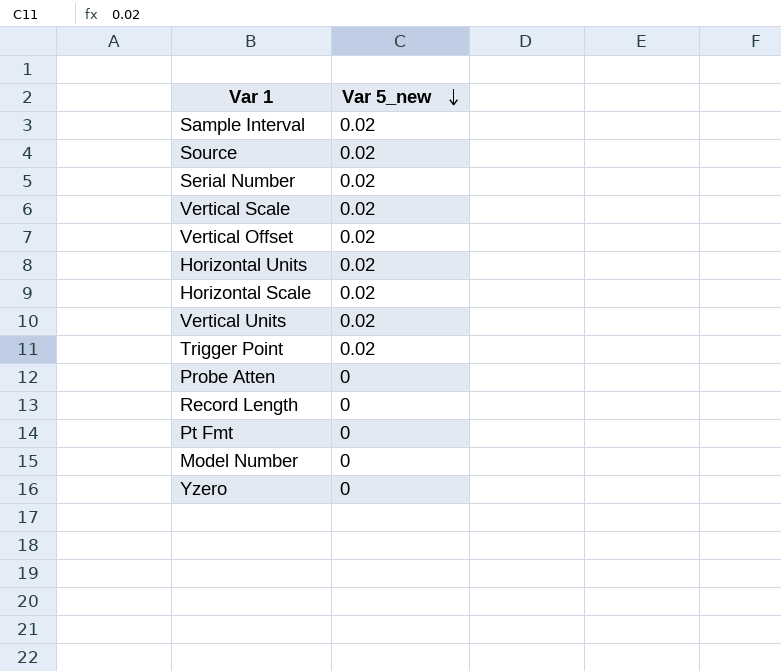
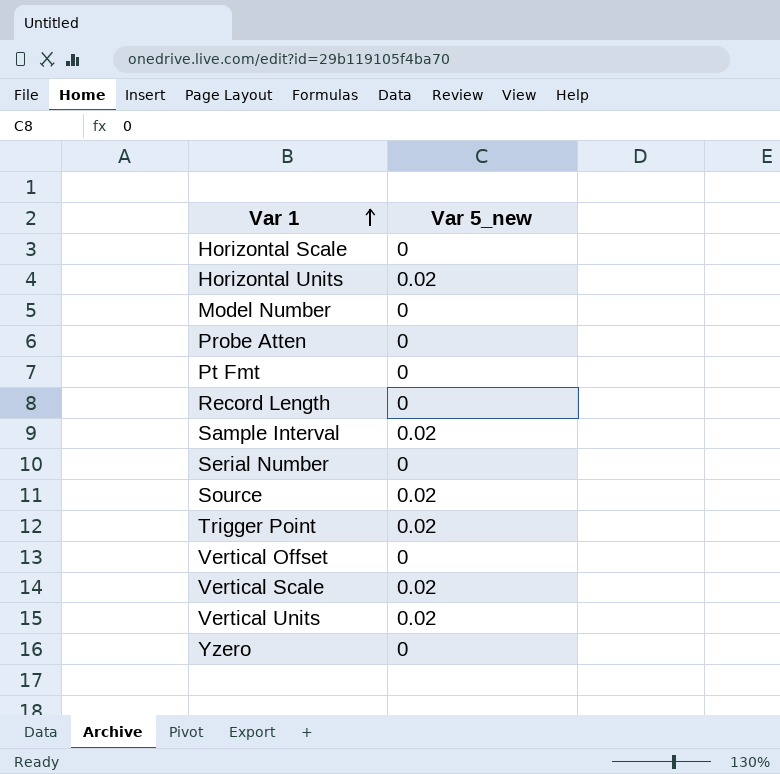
row order: Var 5_new descending -> Var 1 ascending
Horizontal Scale | Var 5_new: 0.02 -> 0
Serial Number | Var 5_new: 0.02 -> 0
Vertical Offset | Var 5_new: 0.02 -> 0

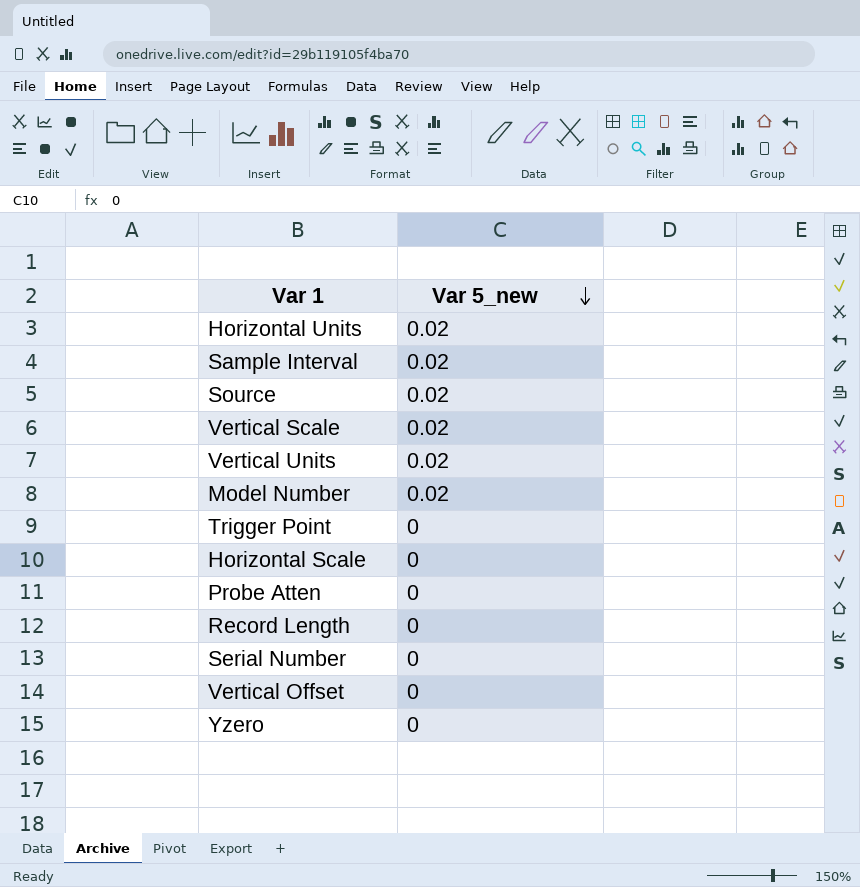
row order: Var 1 ascending -> Var 5_new descending
row Pt Fmt: 0 -> none
Model Number | Var 5_new: 0 -> 0.02
Trigger Point | Var 5_new: 0.02 -> 0

